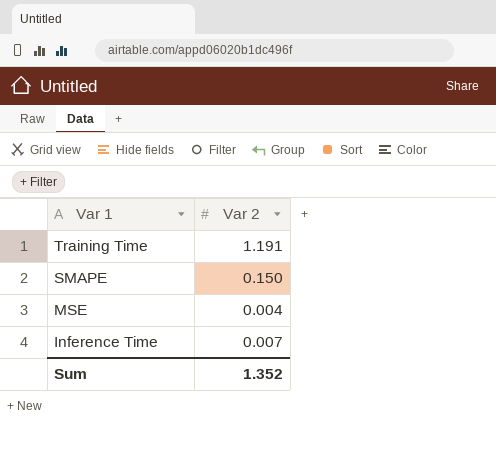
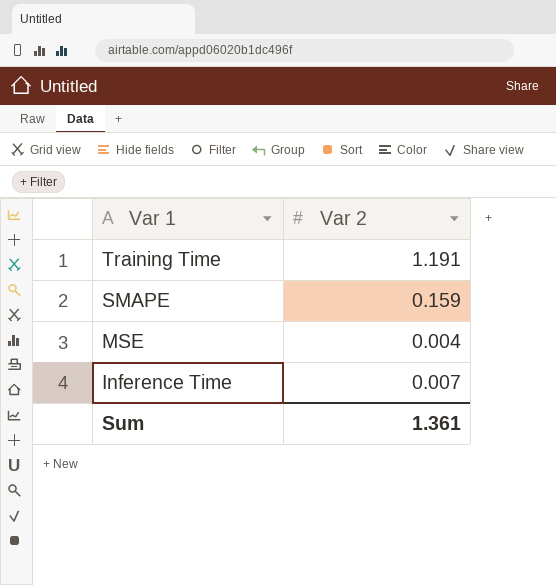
SMAPE | Var 2: 0.150 -> 0.159
Sum | Var 2: 1.352 -> 1.361

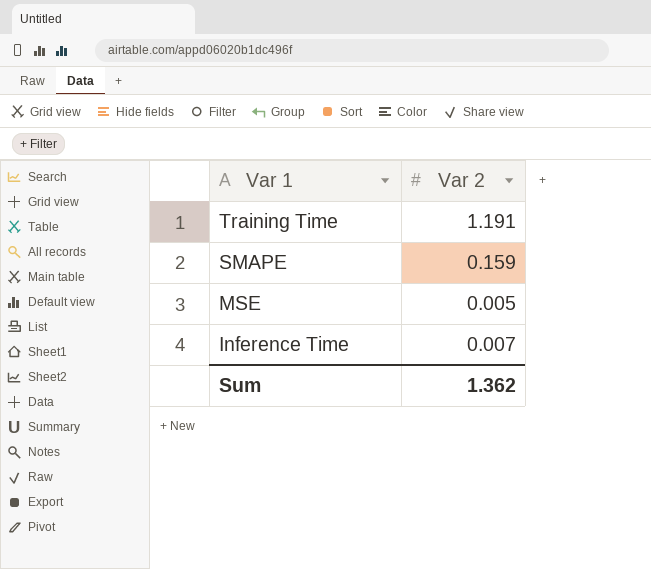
MSE | Var 2: 0.004 -> 0.005
Sum | Var 2: 1.361 -> 1.362

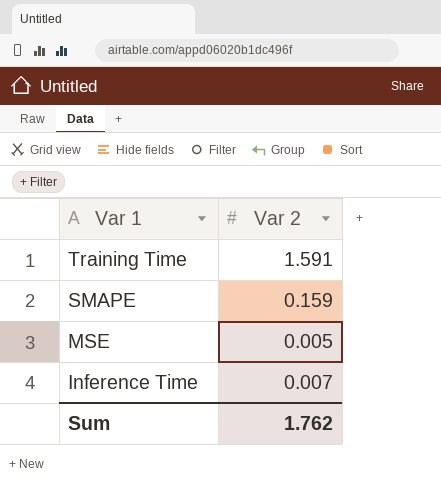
Training Time | Var 2: 1.191 -> 1.591
Sum | Var 2: 1.362 -> 1.762

